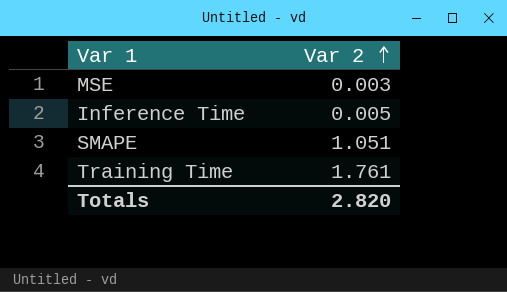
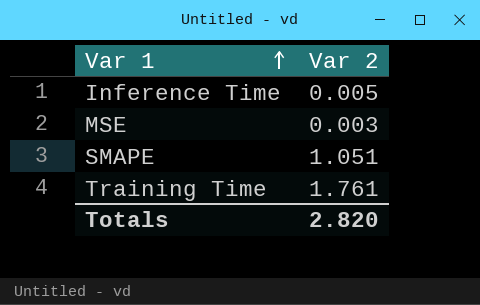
row order: Var 2 ascending -> Var 1 ascending

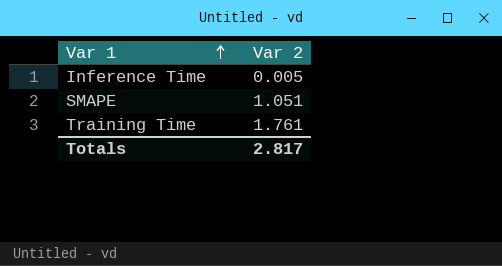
row MSE: 0.003 -> none
Totals | Var 2: 2.820 -> 2.817

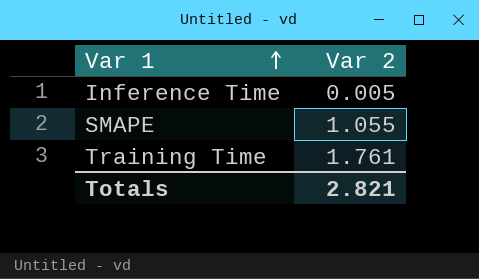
SMAPE | Var 2: 1.051 -> 1.055
Totals | Var 2: 2.817 -> 2.821

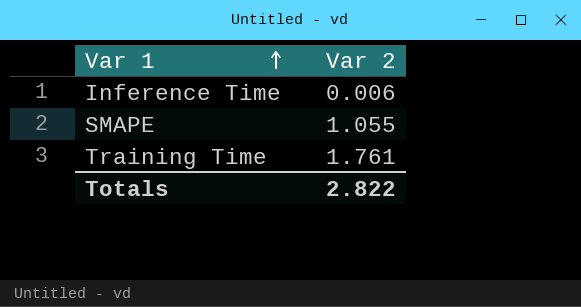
Inference Time | Var 2: 0.005 -> 0.006
Totals | Var 2: 2.821 -> 2.822

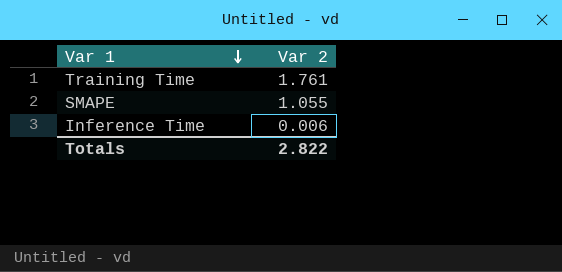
row order: Var 1 ascending -> Var 1 descending

